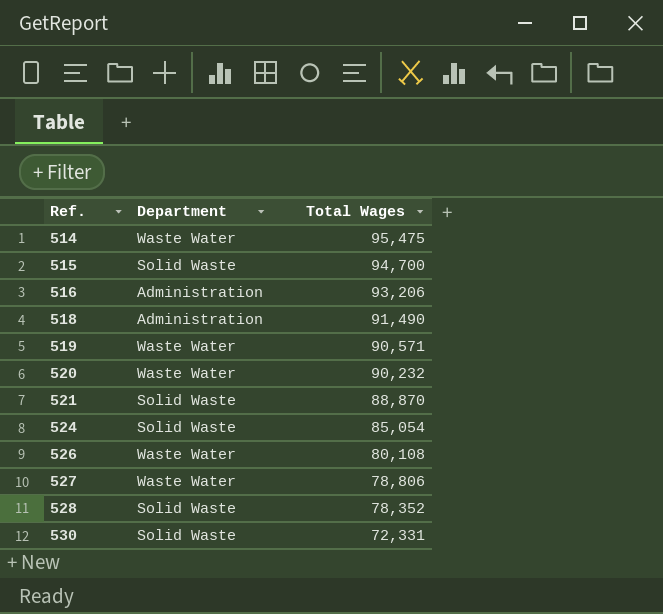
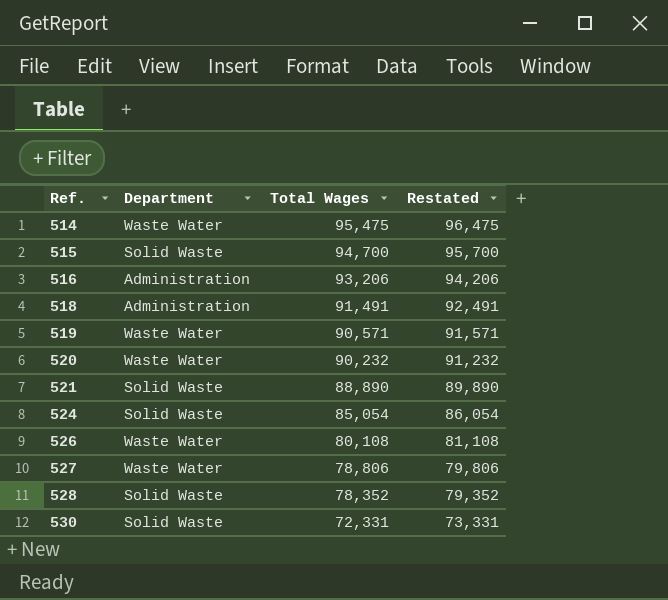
column Restated | formula: none -> [Total Wages] + 1000
518 | Total Wages: 91,490 -> 91,491
521 | Total Wages: 88,870 -> 88,890

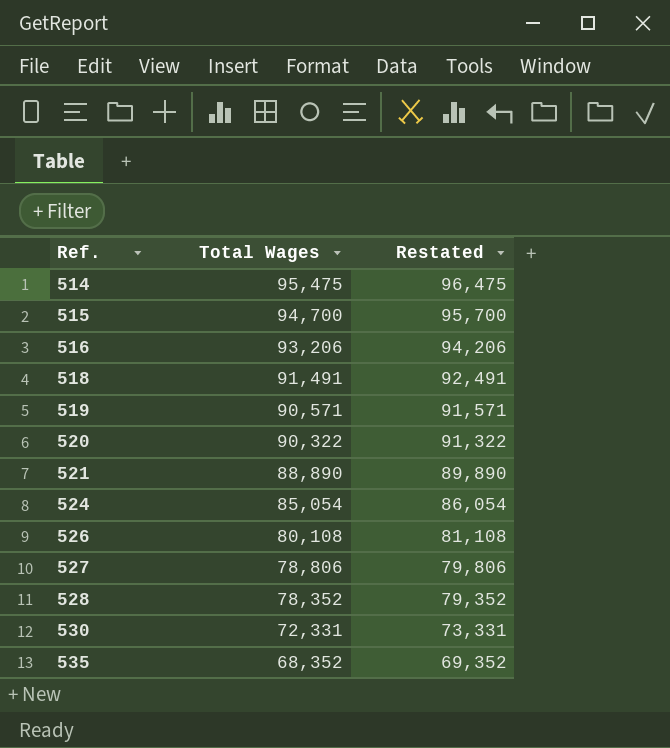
column Department | position: 2 -> none
520 | Total Wages: 90,232 -> 90,322
520 | Restated: 91,232 -> 91,322
row 535: none -> 68,352 | 69,352

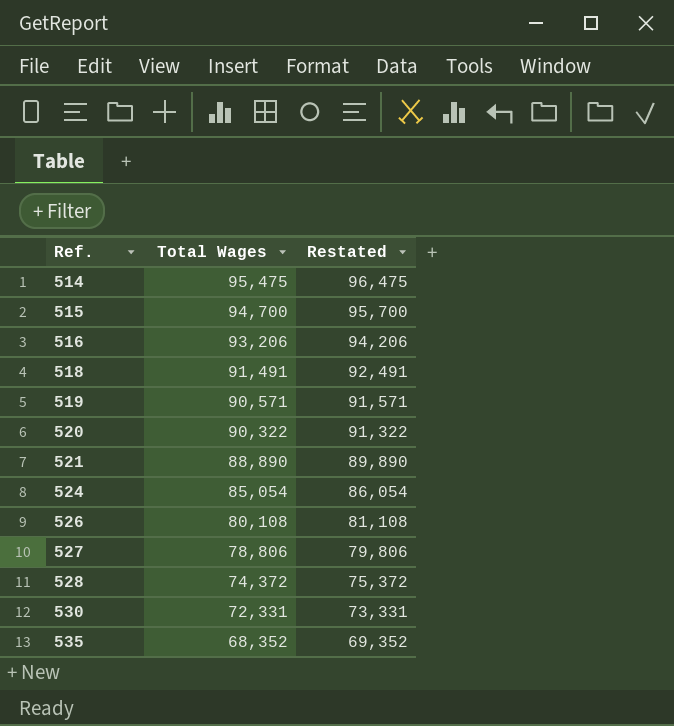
528 | Total Wages: 78,352 -> 74,372
528 | Restated: 79,352 -> 75,372

